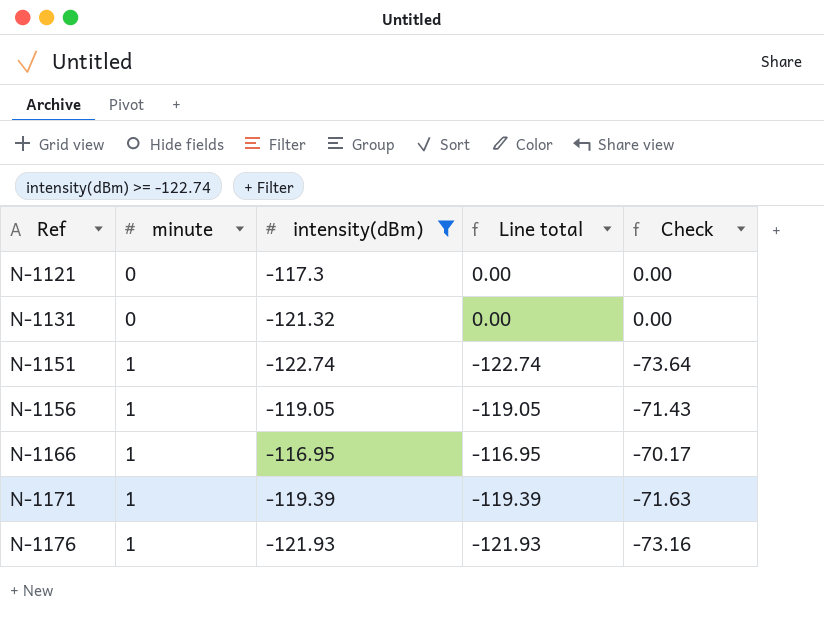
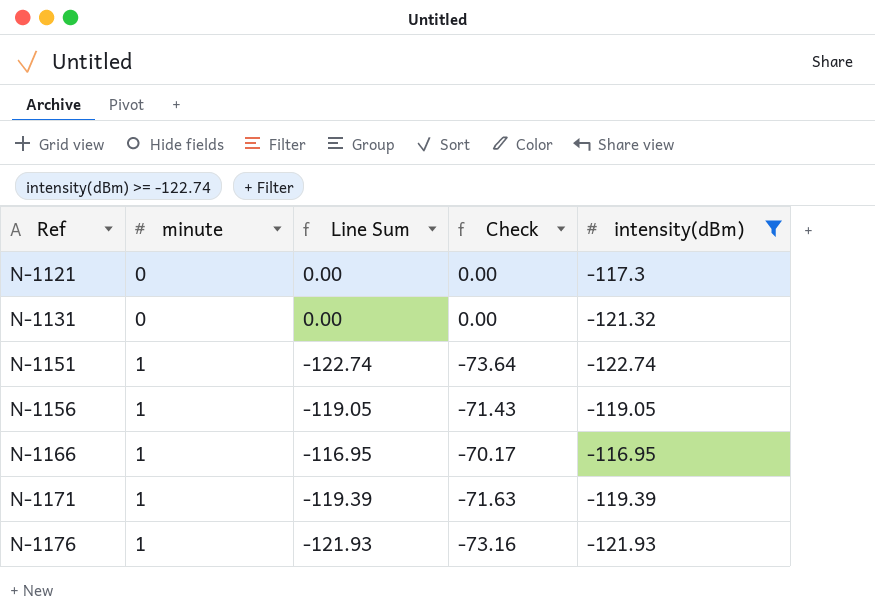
column name: Line total -> Line Sum
column intensity(dBm) | position: 3 -> 5

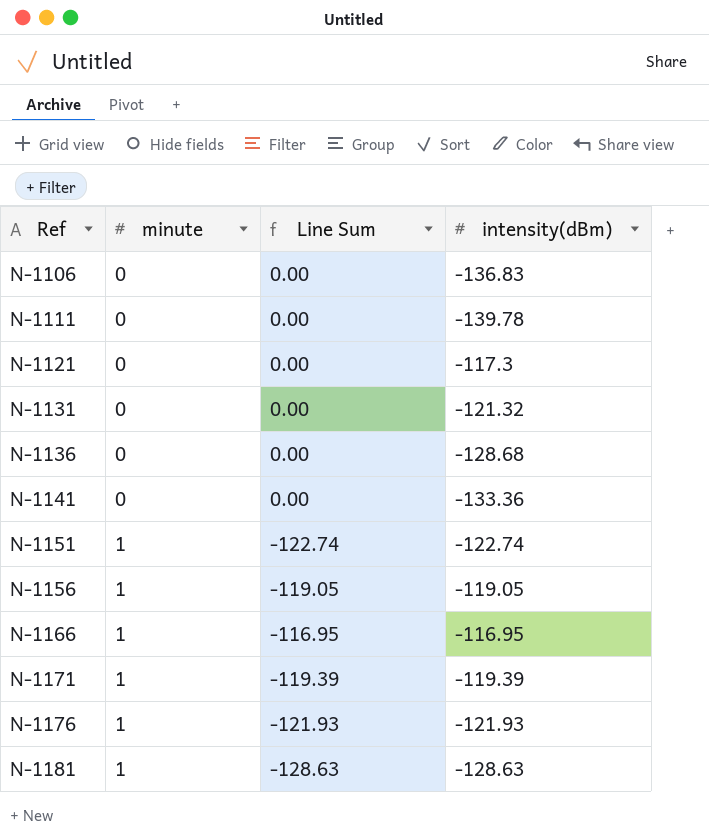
filter: intensity(dBm) >= -122.74 -> none
column Check | formula: [Line Sum] * 0.6 -> none

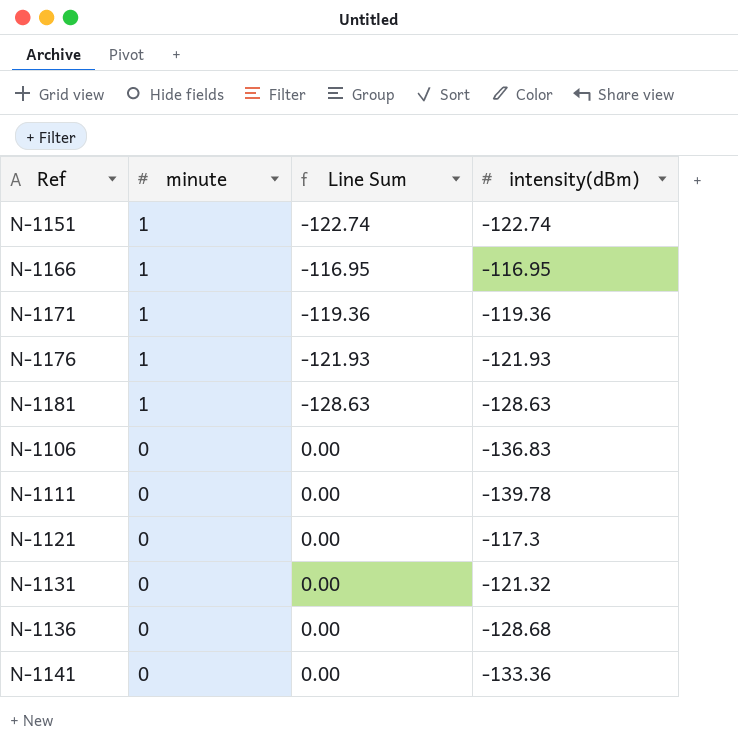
row order: Ref ascending -> minute descending
row N-1156: 1 | -119.05 | -119.05 -> none
N-1171 | Line Sum: -119.39 -> -119.36
N-1171 | intensity(dBm): -119.39 -> -119.36

